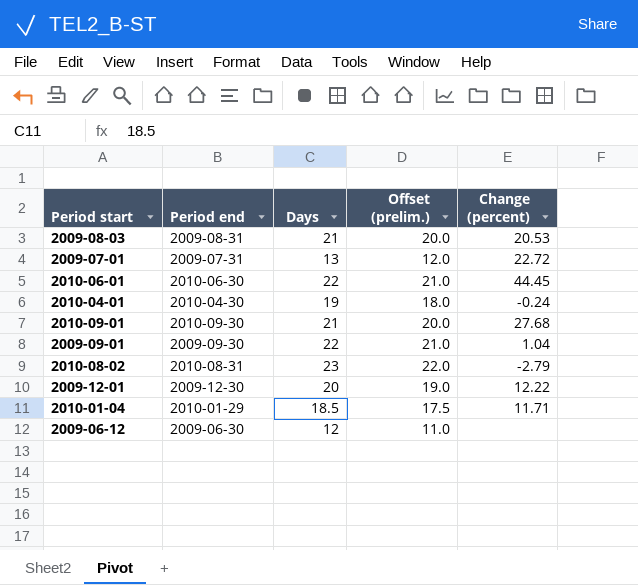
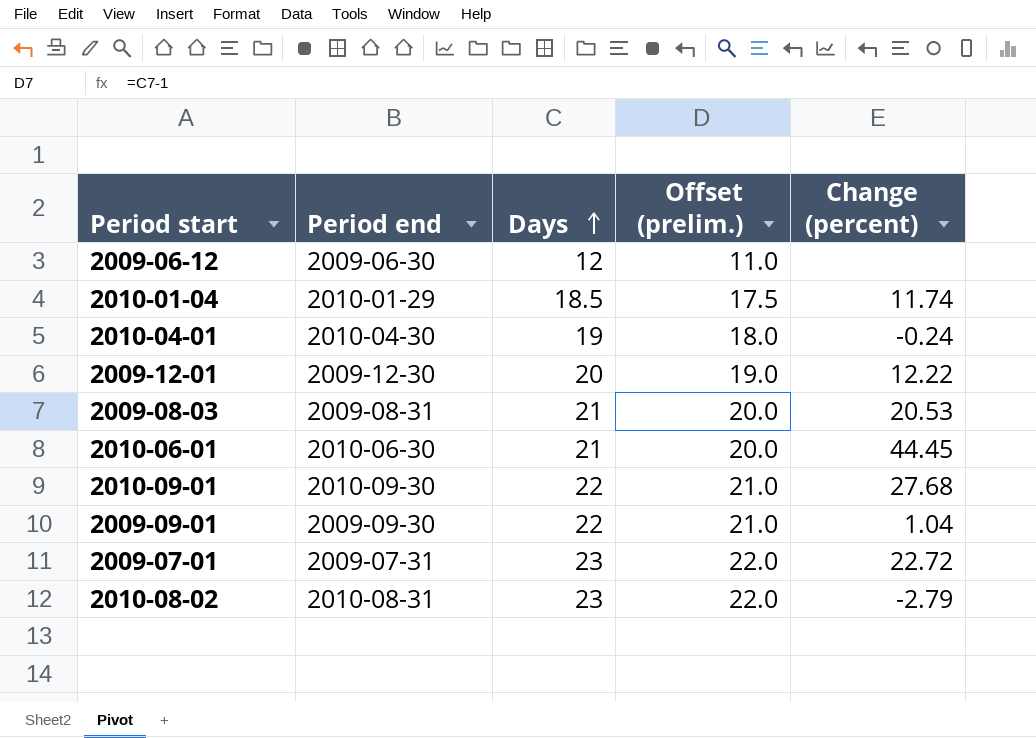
row order: none -> Days ascending
2010-01-04 | Change (percent): 11.71 -> 11.74
2010-06-01 | Days: 22 -> 21
2010-06-01 | Offset (prelim.): 21.0 -> 20.0
2010-09-01 | Days: 21 -> 22
2010-09-01 | Offset (prelim.): 20.0 -> 21.0
2009-07-01 | Days: 13 -> 23
2009-07-01 | Offset (prelim.): 12.0 -> 22.0

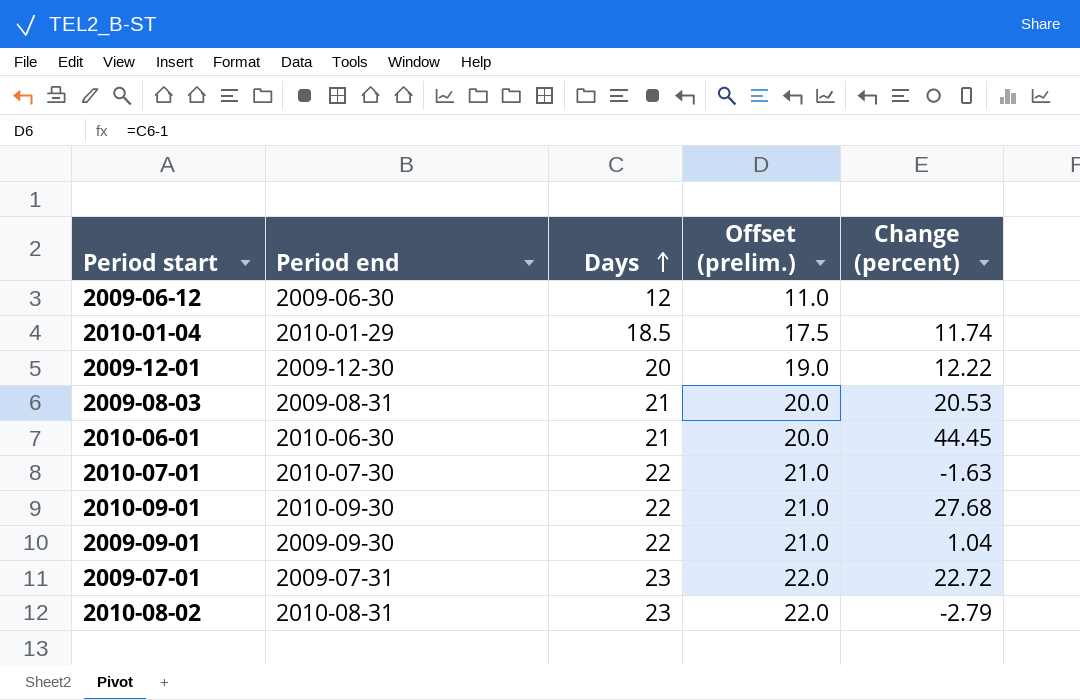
row 2010-04-01: 2010-04-30 | 19 | 18.0 | -0.24 -> none
row 2010-07-01: none -> 2010-07-30 | 22 | 21.0 | -1.63

